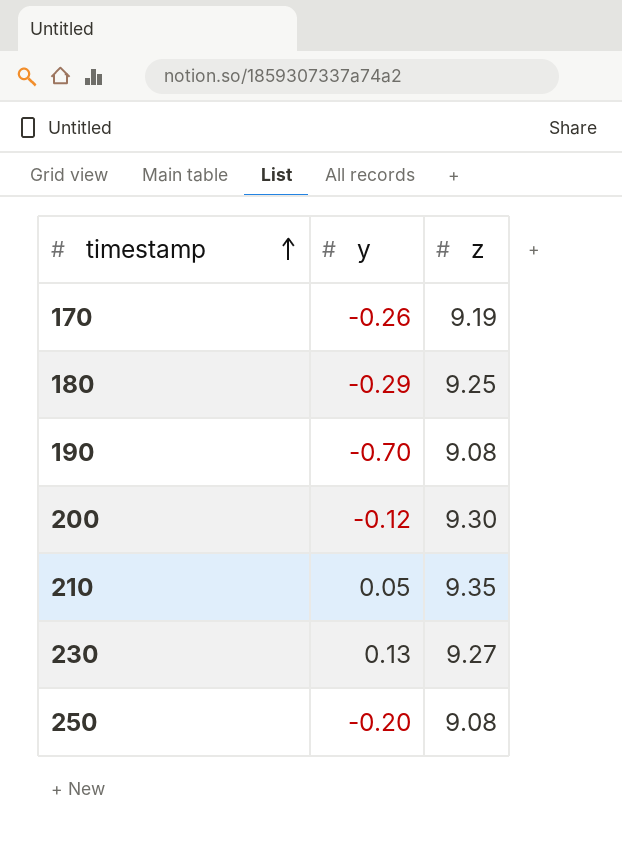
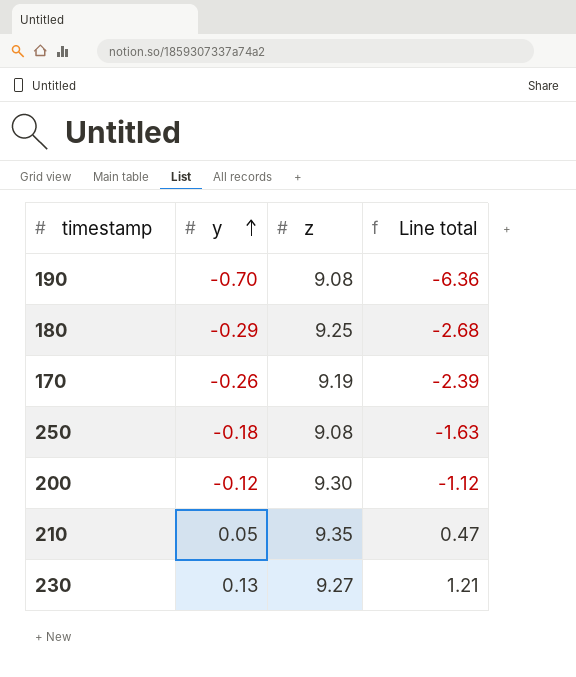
row order: timestamp ascending -> y ascending
column Line total | formula: none -> [y] * [z]
250 | y: -0.20 -> -0.18

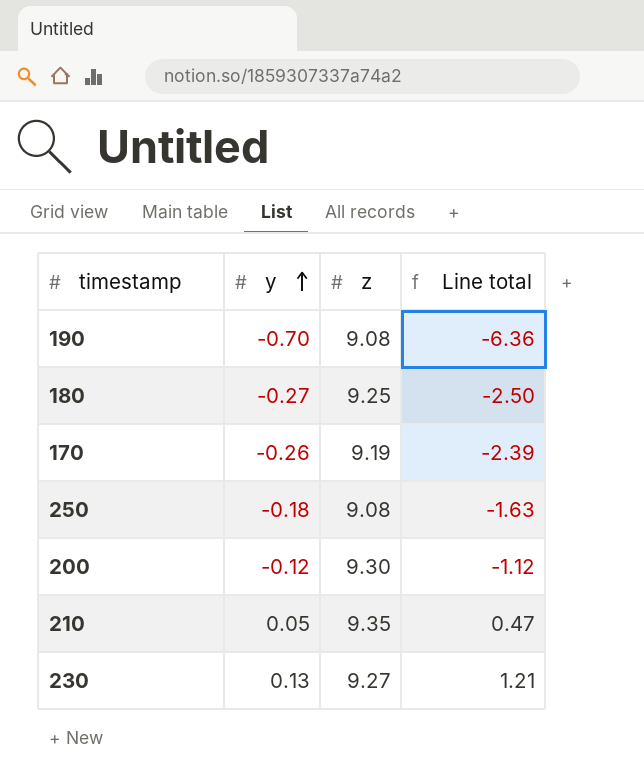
180 | y: -0.29 -> -0.27
180 | Line total: -2.68 -> -2.50

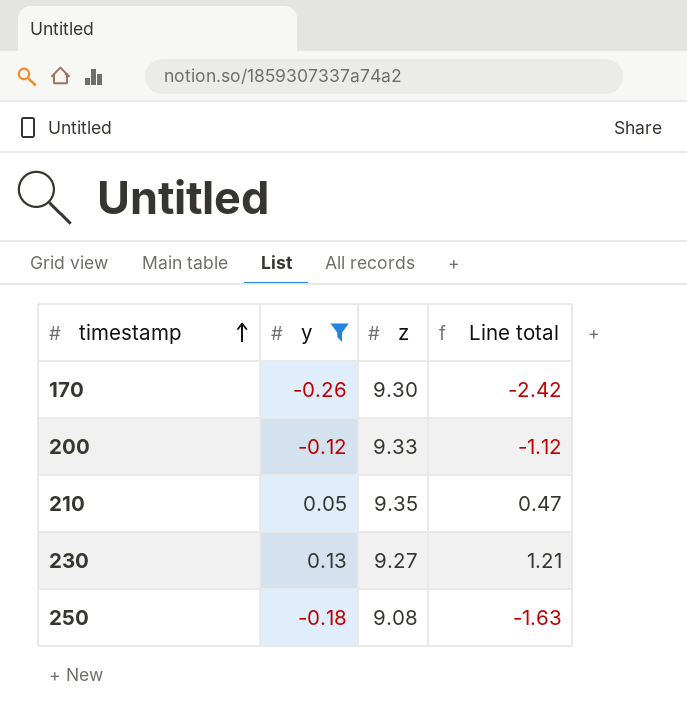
filter: none -> y >= -0.26
row order: y ascending -> timestamp ascending
170 | z: 9.19 -> 9.30
170 | Line total: -2.39 -> -2.42
200 | z: 9.30 -> 9.33

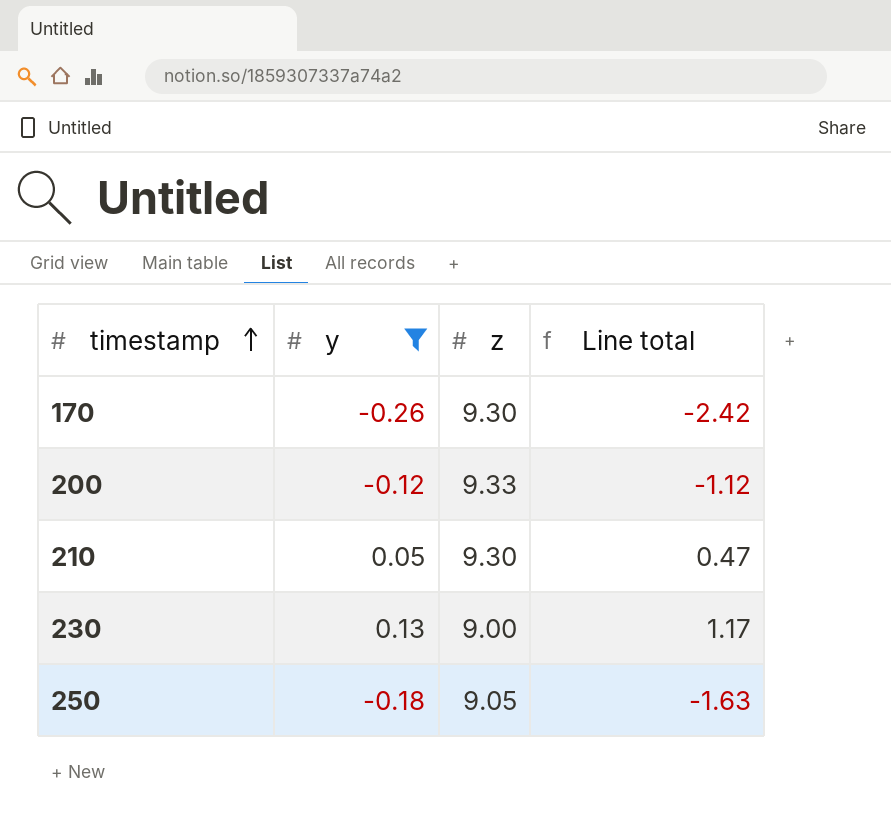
210 | z: 9.35 -> 9.30
230 | z: 9.27 -> 9.00
230 | Line total: 1.21 -> 1.17
250 | z: 9.08 -> 9.05

